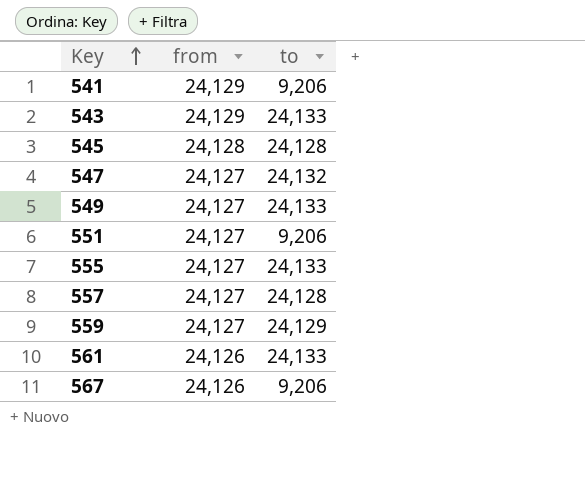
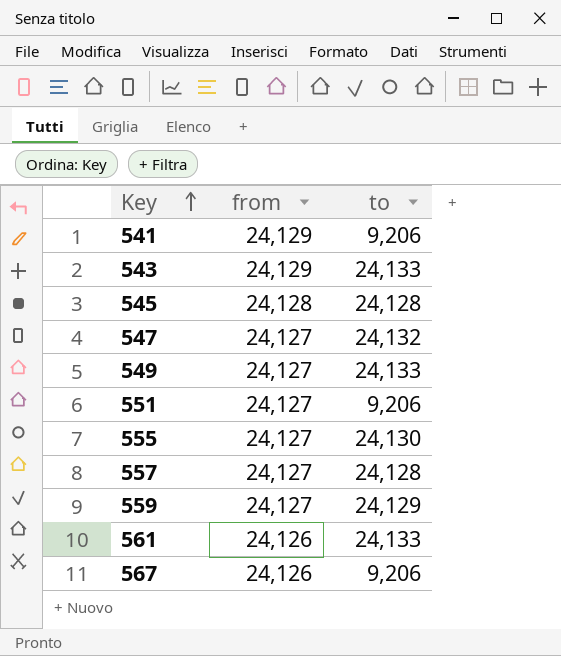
555 | to: 24,133 -> 24,130

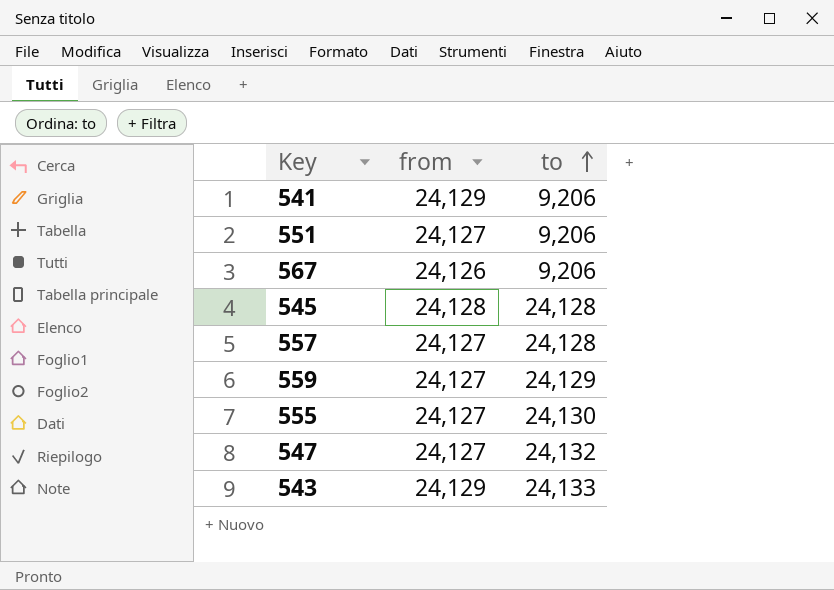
row order: Key ascending -> to ascending
row 549: 24,127 | 24,133 -> none
row 561: 24,126 | 24,133 -> none

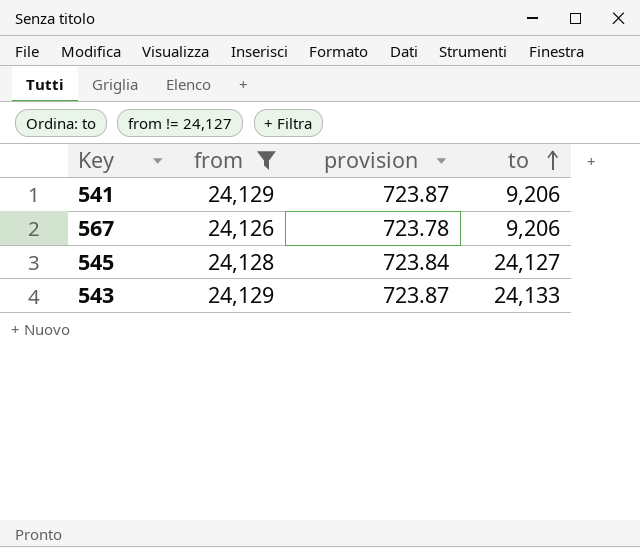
filter: none -> from != 24,127
column provision | formula: none -> [from] * 0.03
545 | to: 24,128 -> 24,127

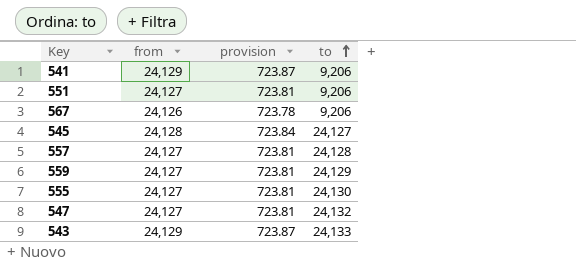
filter: from != 24,127 -> none

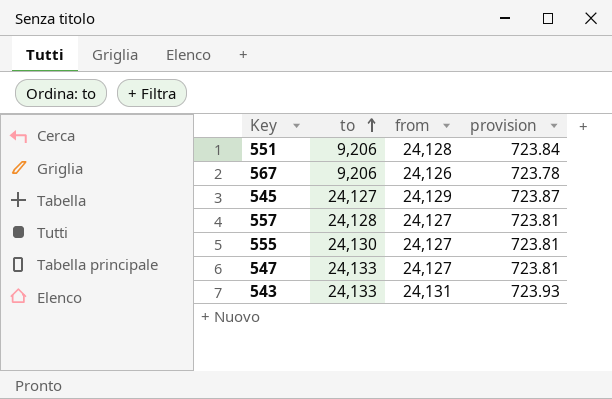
column to | position: 4 -> 2
row 541: 24,129 | 723.87 | 9,206 -> none
row 559: 24,127 | 723.81 | 24,129 -> none
551 | from: 24,127 -> 24,128
551 | provision: 723.81 -> 723.84
545 | from: 24,128 -> 24,129
545 | provision: 723.84 -> 723.87
547 | to: 24,132 -> 24,133
543 | from: 24,129 -> 24,131
543 | provision: 723.87 -> 723.93

